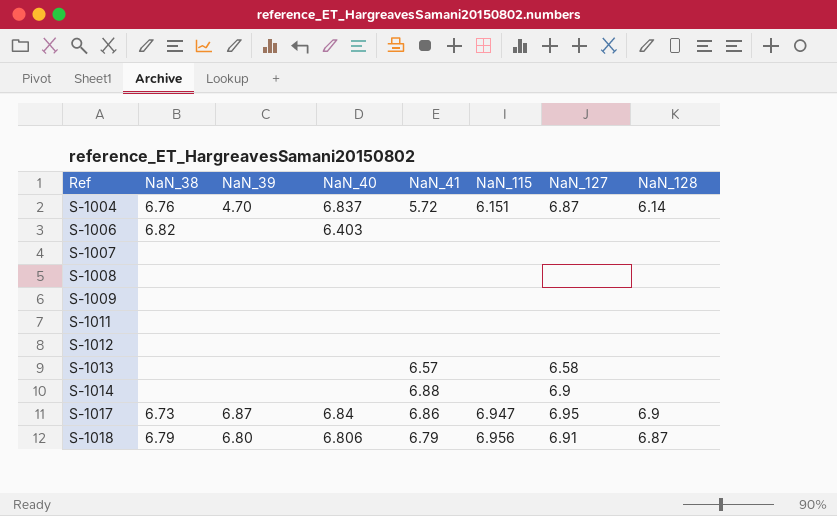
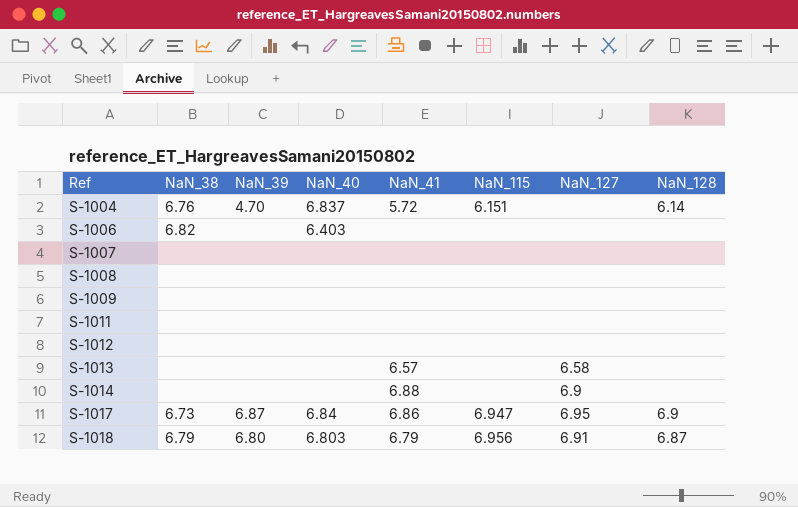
S-1004 | NaN_127: 6.87 -> none
S-1018 | NaN_40: 6.806 -> 6.803

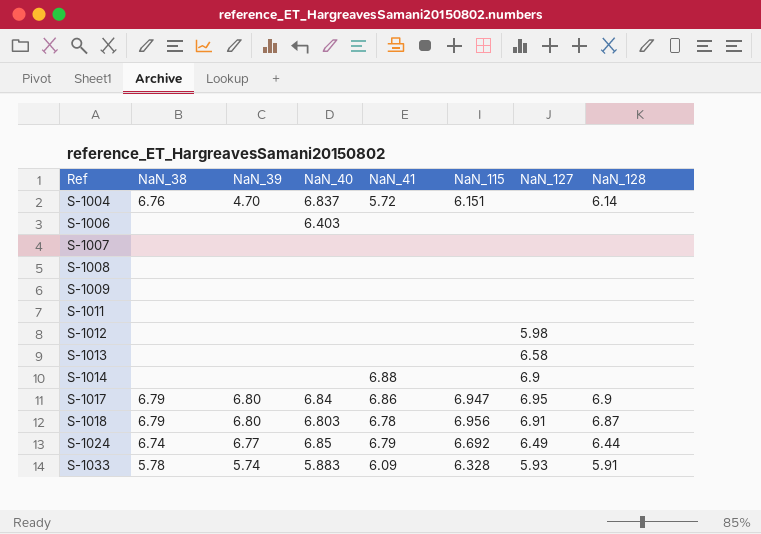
S-1006 | NaN_38: 6.82 -> none
S-1012 | NaN_127: none -> 5.98
S-1013 | NaN_41: 6.57 -> none
S-1017 | NaN_38: 6.73 -> 6.79
S-1017 | NaN_39: 6.87 -> 6.80
S-1018 | NaN_41: 6.79 -> 6.78
row S-1024: none -> 6.74 | 6.77 | 6.85 | 6.79 | 6.692 | 6.49 | 6.44
row S-1033: none -> 5.78 | 5.74 | 5.883 | 6.09 | 6.328 | 5.93 | 5.91

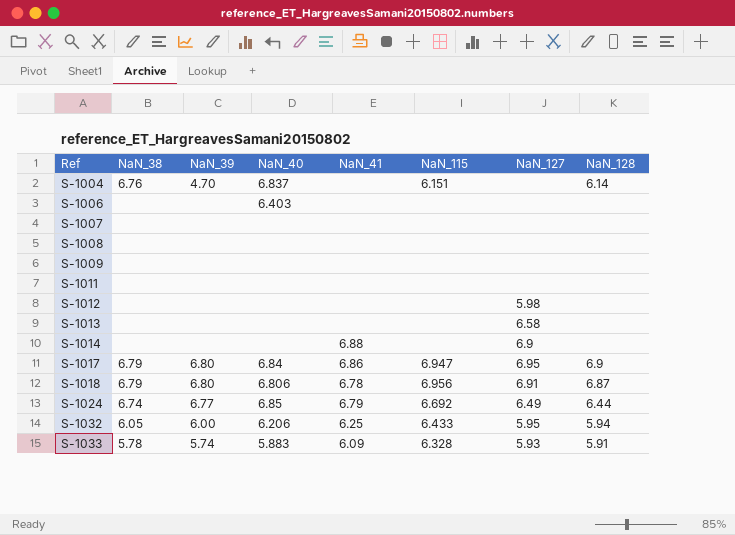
S-1004 | NaN_41: 5.72 -> none
S-1018 | NaN_40: 6.803 -> 6.806
row S-1032: none -> 6.05 | 6.00 | 6.206 | 6.25 | 6.433 | 5.95 | 5.94

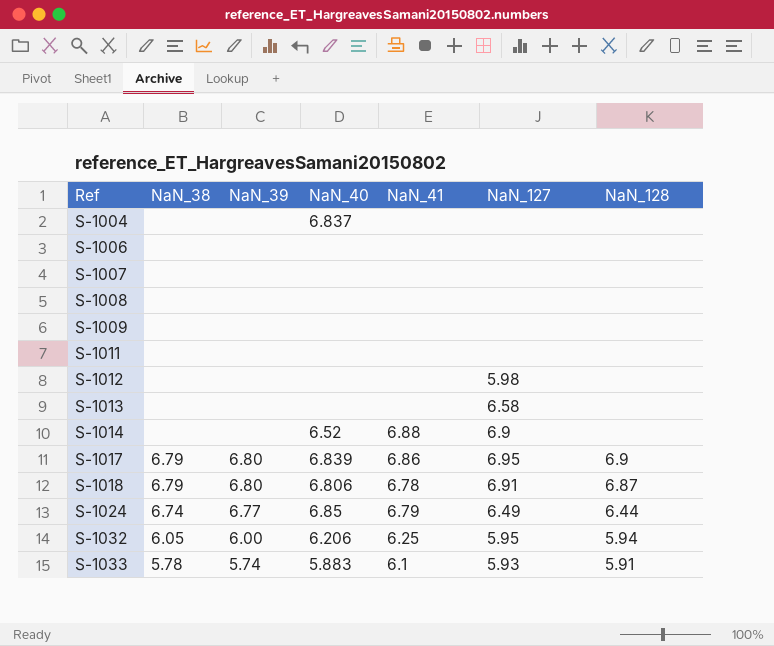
column NaN_115 | position: 6 -> none
S-1004 | NaN_38: 6.76 -> none
S-1004 | NaN_39: 4.70 -> none
S-1004 | NaN_128: 6.14 -> none
S-1006 | NaN_40: 6.403 -> none
S-1014 | NaN_40: none -> 6.52
S-1017 | NaN_40: 6.84 -> 6.839
S-1033 | NaN_41: 6.09 -> 6.1

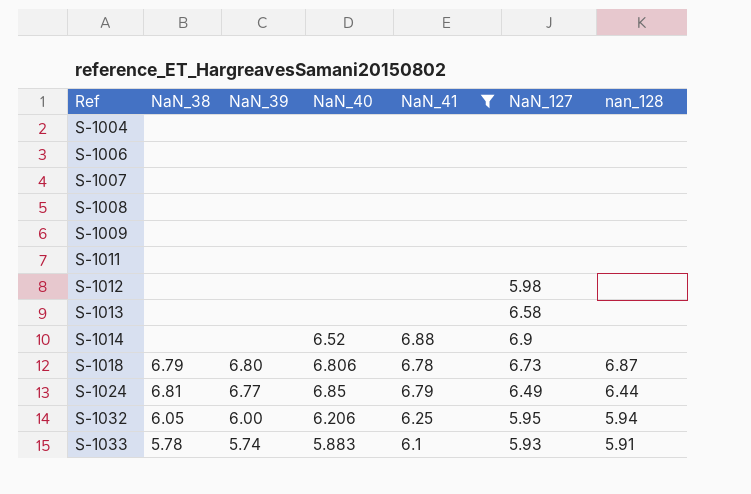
filter: none -> NaN_41 != 6.86
column name: NaN_128 -> nan_128
S-1004 | NaN_40: 6.837 -> none
S-1018 | NaN_127: 6.91 -> 6.73
S-1024 | NaN_38: 6.74 -> 6.81

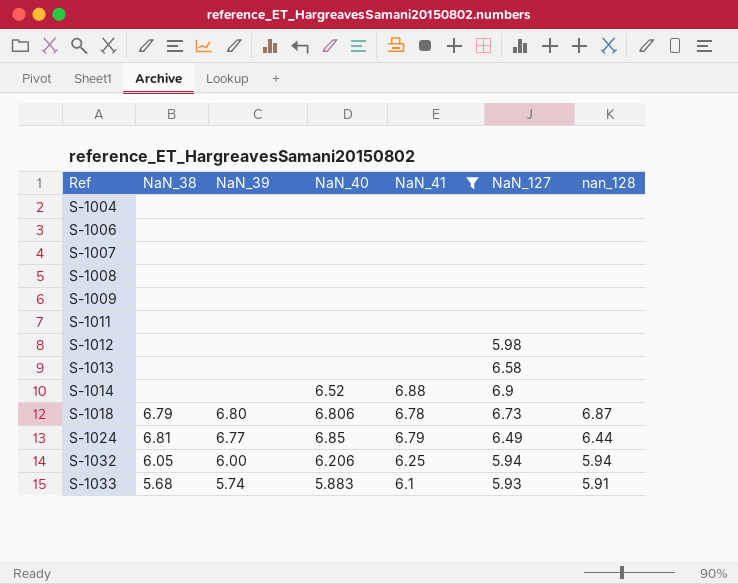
S-1032 | NaN_127: 5.95 -> 5.94
S-1033 | NaN_38: 5.78 -> 5.68

